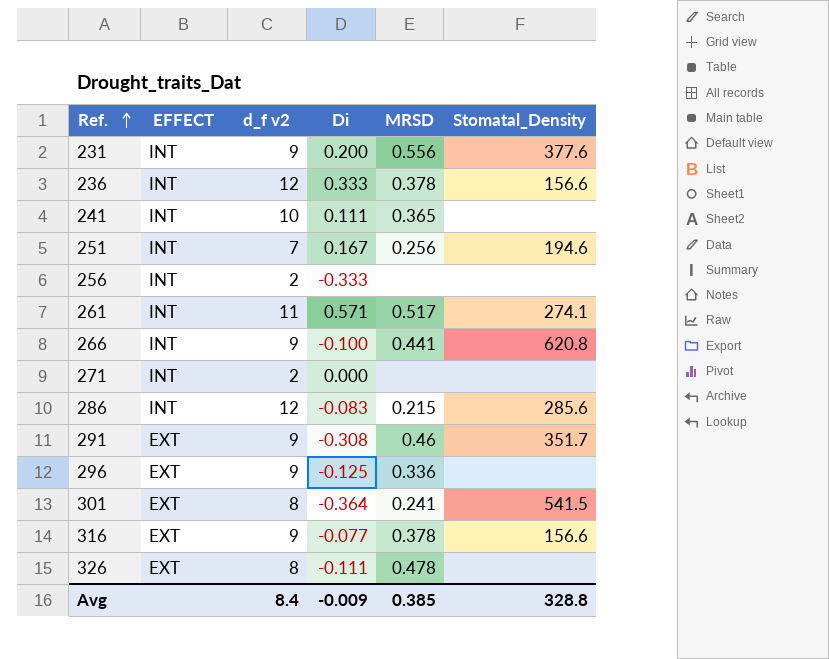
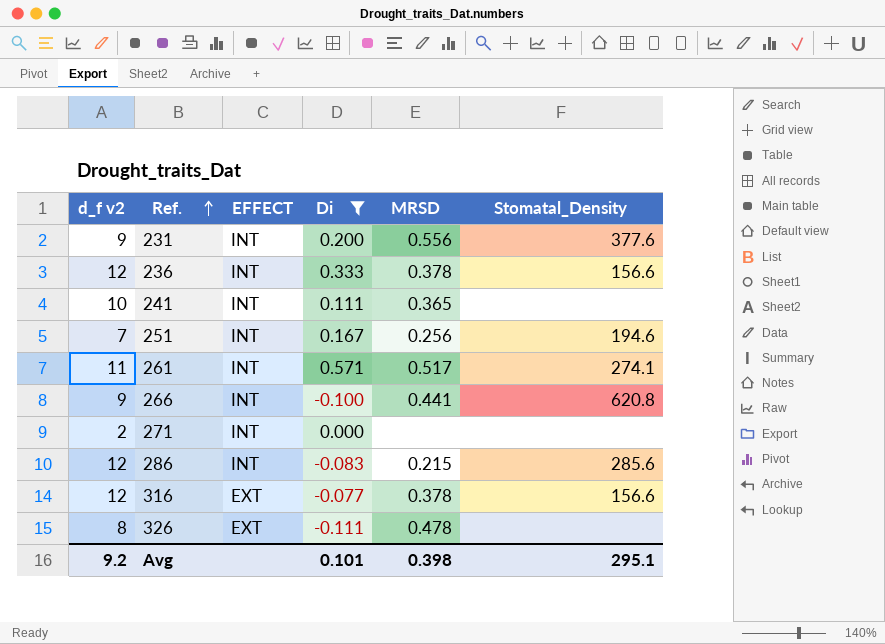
filter: none -> Di >= -0.111
column d_f v2 | position: 3 -> 1
316 | d_f v2: 9 -> 12
Avg | d_f v2: 8.4 -> 9.2
Avg | Di: -0.009 -> 0.101
Avg | MRSD: 0.385 -> 0.398
Avg | Stomatal_Density: 328.8 -> 295.1

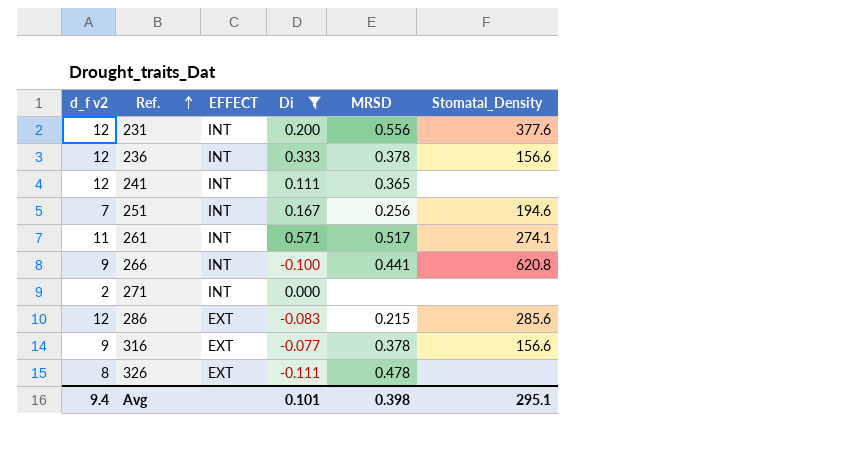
231 | d_f v2: 9 -> 12
241 | d_f v2: 10 -> 12
286 | EFFECT: INT -> EXT
316 | d_f v2: 12 -> 9
Avg | d_f v2: 9.2 -> 9.4

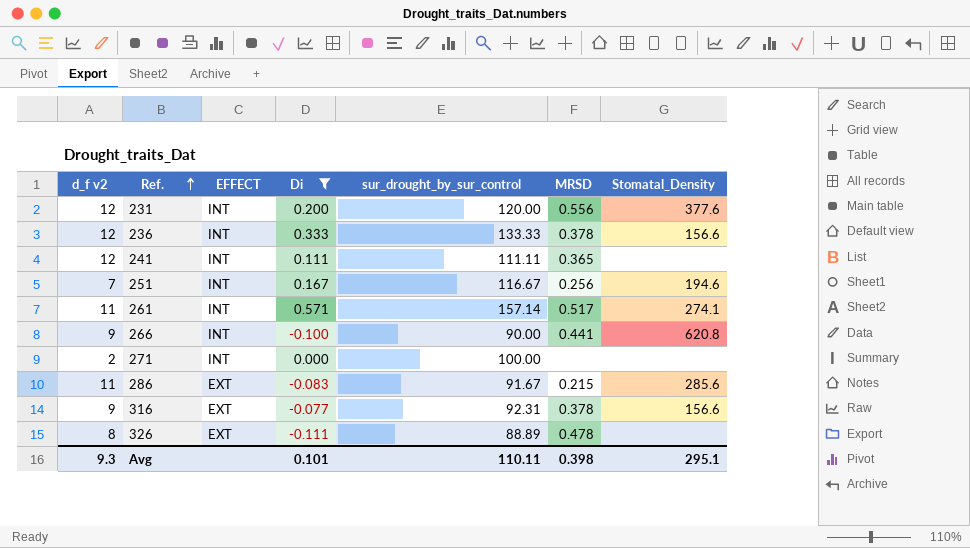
column sur_drought_by_sur_control | position: none -> 5
286 | d_f v2: 12 -> 11
Avg | d_f v2: 9.4 -> 9.3

